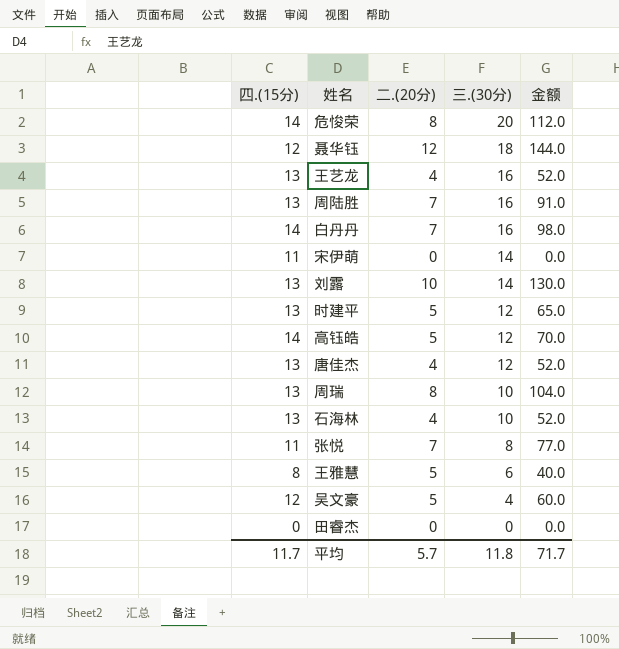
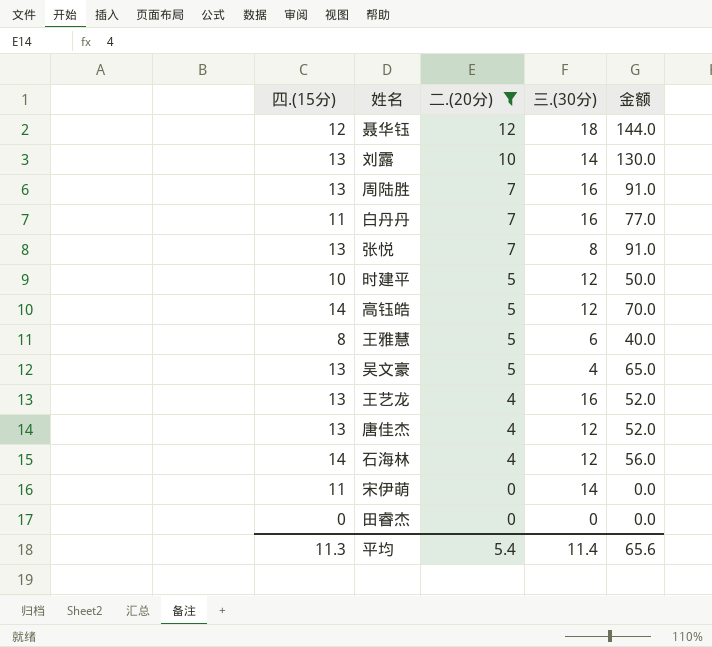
filter: none -> 二.(20分) != 8
row order: 三.(30分) descending -> 二.(20分) descending
白丹丹 | 四.(15分): 14 -> 11
白丹丹 | 金额: 98.0 -> 77.0
张悦 | 四.(15分): 11 -> 13
张悦 | 金额: 77.0 -> 91.0
时建平 | 四.(15分): 13 -> 10
时建平 | 金额: 65.0 -> 50.0
吴文豪 | 四.(15分): 12 -> 13
吴文豪 | 金额: 60.0 -> 65.0
石海林 | 四.(15分): 13 -> 14
石海林 | 三.(30分): 10 -> 12
石海林 | 金额: 52.0 -> 56.0
平均 | 四.(15分): 11.7 -> 11.3
平均 | 二.(20分): 5.7 -> 5.4
平均 | 三.(30分): 11.8 -> 11.4
平均 | 金额: 71.7 -> 65.6

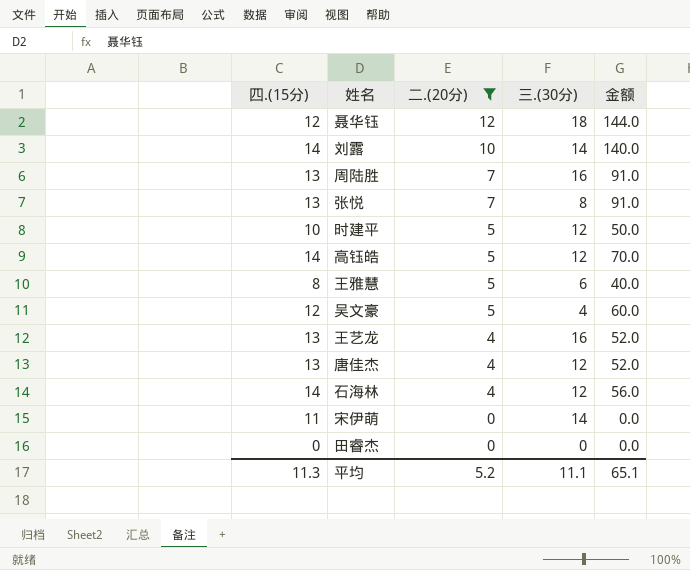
row 白丹丹: 11 | 7 | 16 | 77.0 -> none
刘露 | 四.(15分): 13 -> 14
刘露 | 金额: 130.0 -> 140.0
吴文豪 | 四.(15分): 13 -> 12
吴文豪 | 金额: 65.0 -> 60.0
平均 | 二.(20分): 5.4 -> 5.2
平均 | 三.(30分): 11.4 -> 11.1
平均 | 金额: 65.6 -> 65.1

